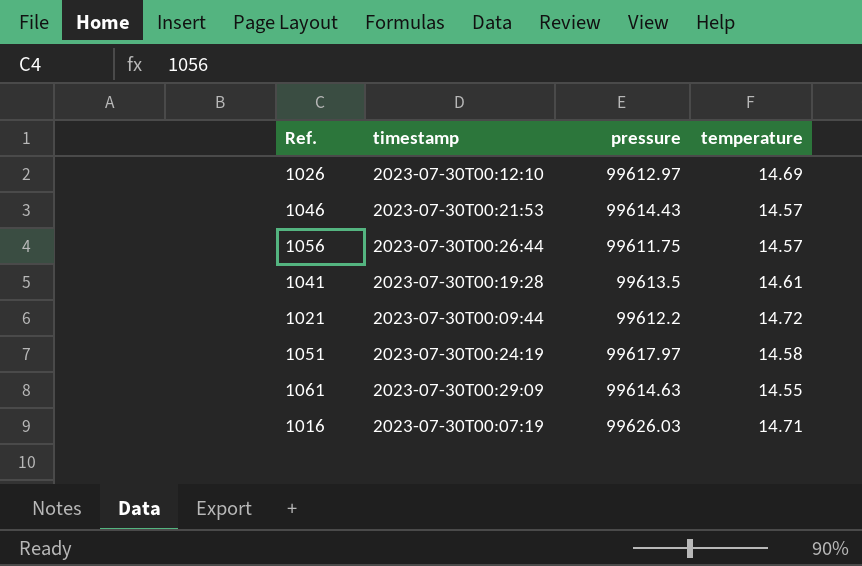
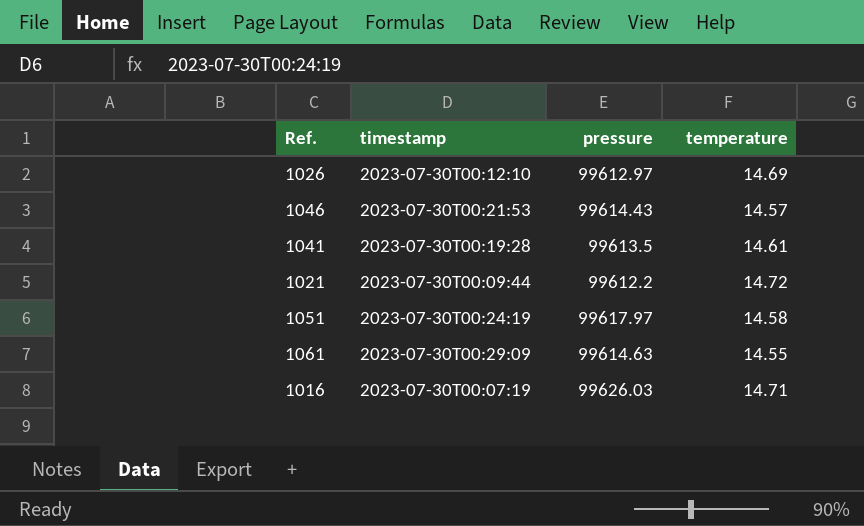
row 1056: 2023-07-30T00:26:44 | 99611.75 | 14.57 -> none

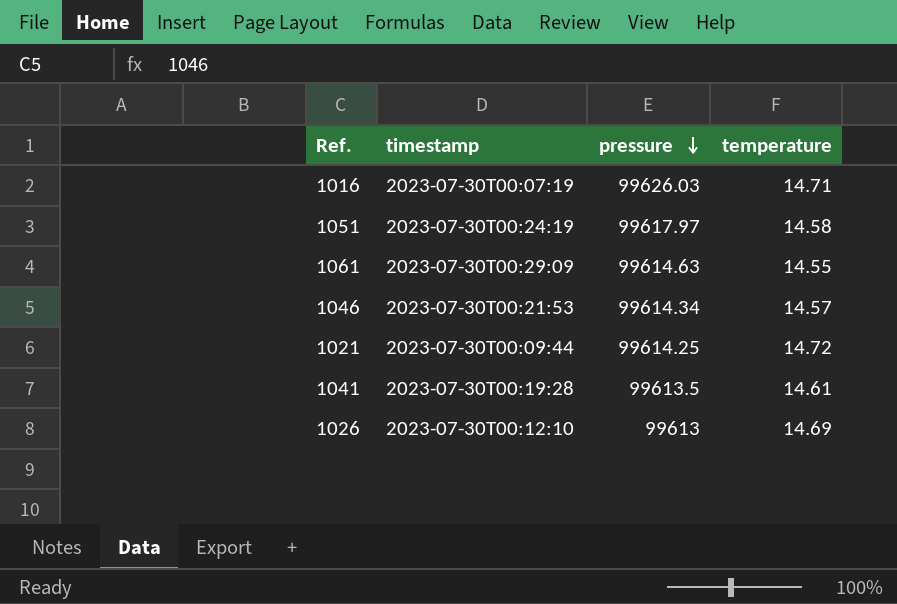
row order: none -> pressure descending
1046 | pressure: 99614.43 -> 99614.34
1021 | pressure: 99612.2 -> 99614.25
1026 | pressure: 99612.97 -> 99613

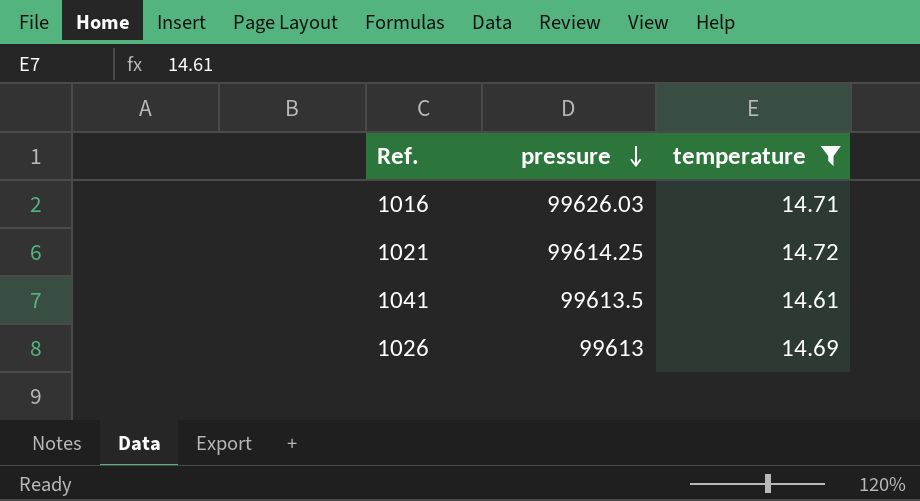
filter: none -> temperature >= 14.61
column timestamp | position: 2 -> none

